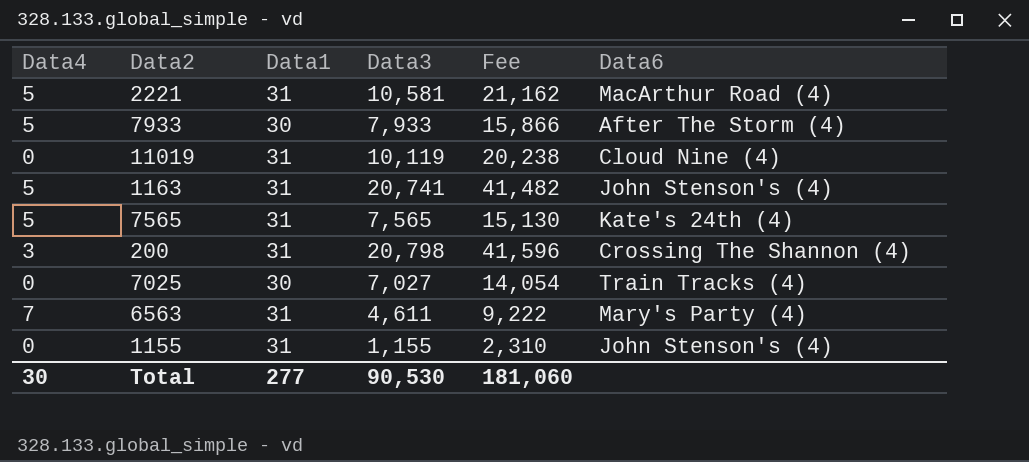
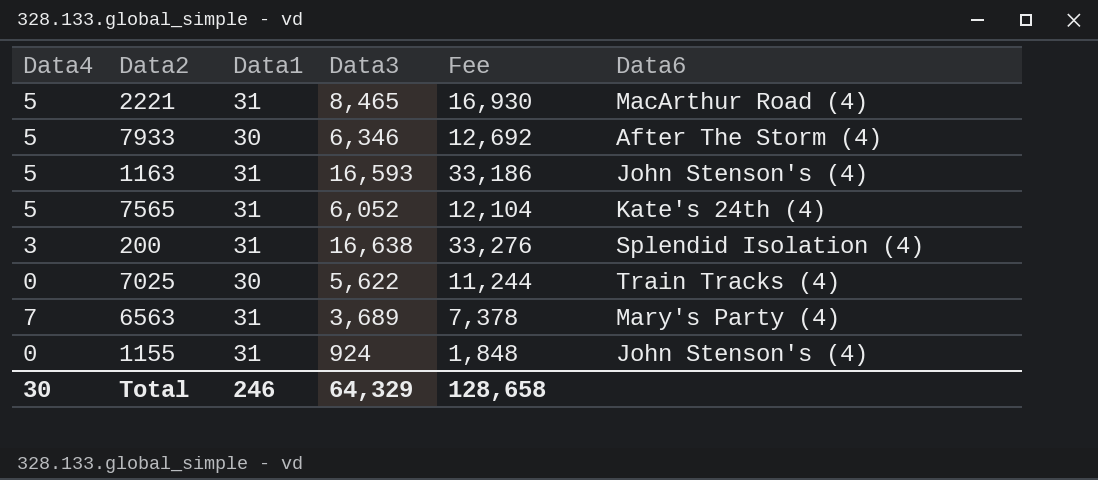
row 11019: 0 | 31 | 10,119 | 20,238 | Cloud Nine (4) -> none
2221 | Data3: 10,581 -> 8,465
2221 | Fee: 21,162 -> 16,930
7933 | Data3: 7,933 -> 6,346
7933 | Fee: 15,866 -> 12,692
1163 | Data3: 20,741 -> 16,593
1163 | Fee: 41,482 -> 33,186
7565 | Data3: 7,565 -> 6,052
7565 | Fee: 15,130 -> 12,104
200 | Data3: 20,798 -> 16,638
200 | Fee: 41,596 -> 33,276
200 | Data6: Crossing The Shannon (4) -> Splendid Isolation (4)
7025 | Data3: 7,027 -> 5,622
7025 | Fee: 14,054 -> 11,244
6563 | Data3: 4,611 -> 3,689
6563 | Fee: 9,222 -> 7,378
1155 | Data3: 1,155 -> 924
1155 | Fee: 2,310 -> 1,848
Total | Data1: 277 -> 246
Total | Data3: 90,530 -> 64,329
Total | Fee: 181,060 -> 128,658

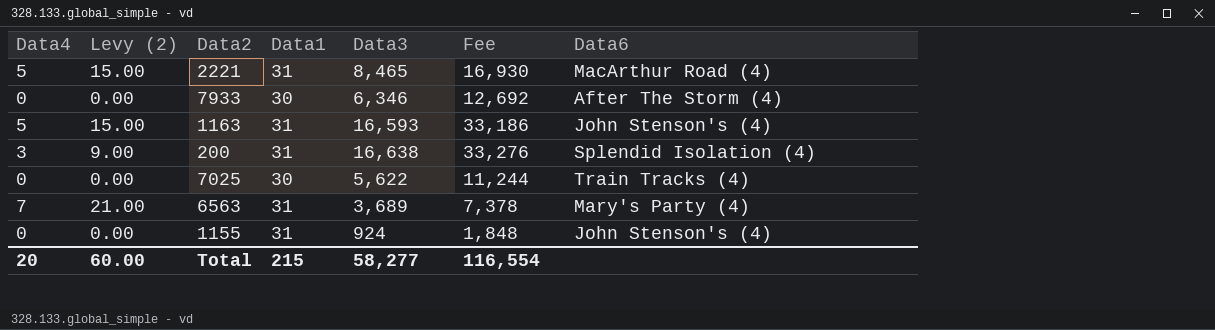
column Levy (2) | formula: none -> [Data4] * 3
row 7565: 5 | 31 | 6,052 | 12,104 | Kate's 24th (4) -> none
7933 | Data4: 5 -> 0
Total | Data4: 30 -> 20
Total | Data1: 246 -> 215
Total | Data3: 64,329 -> 58,277
Total | Fee: 128,658 -> 116,554

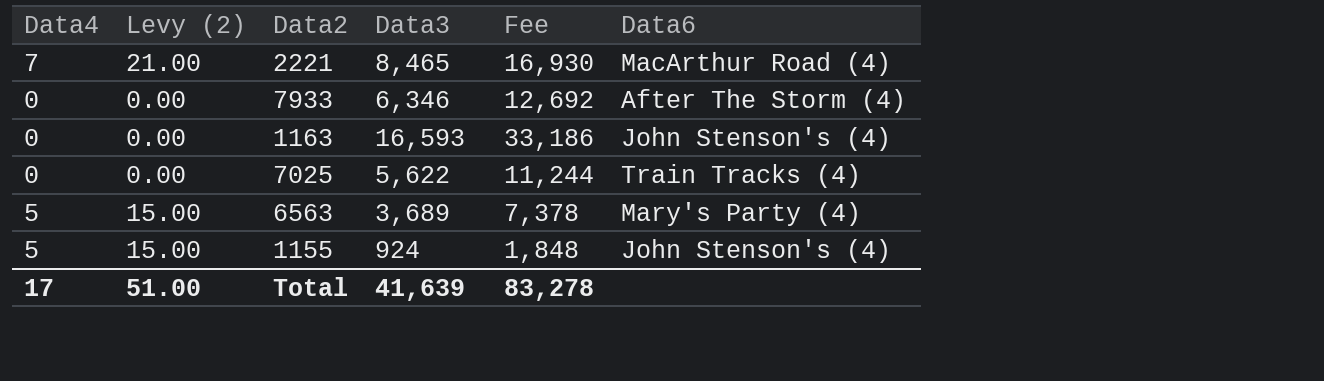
column Data1 | position: 4 -> none
row 200: 3 | 9.00 | 31 | 16,638 | 33,276 | Splendid Isolation (4) -> none
2221 | Data4: 5 -> 7
2221 | Levy (2): 15.00 -> 21.00
1163 | Data4: 5 -> 0
1163 | Levy (2): 15.00 -> 0.00
6563 | Data4: 7 -> 5
6563 | Levy (2): 21.00 -> 15.00
1155 | Data4: 0 -> 5
1155 | Levy (2): 0.00 -> 15.00
Total | Data4: 20 -> 17
Total | Levy (2): 60.00 -> 51.00
Total | Data3: 58,277 -> 41,639
Total | Fee: 116,554 -> 83,278

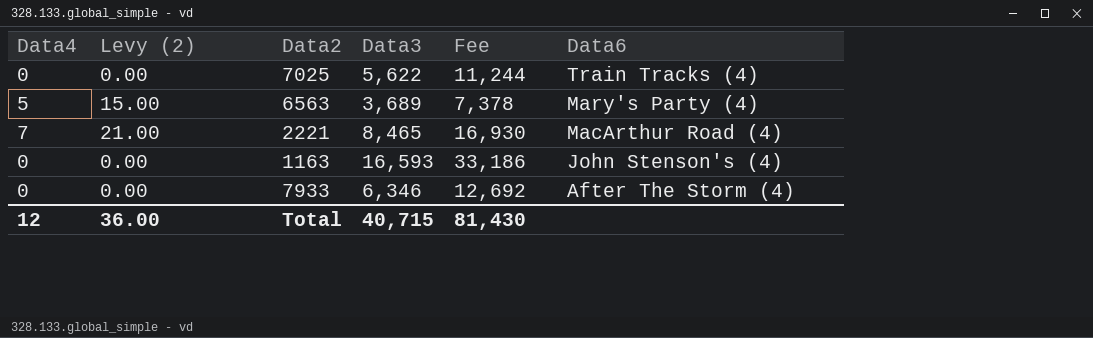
row order: none -> Data6 descending
row 1155: 5 | 15.00 | 924 | 1,848 | John Stenson's (4) -> none
Total | Data4: 17 -> 12
Total | Levy (2): 51.00 -> 36.00
Total | Data3: 41,639 -> 40,715
Total | Fee: 83,278 -> 81,430

